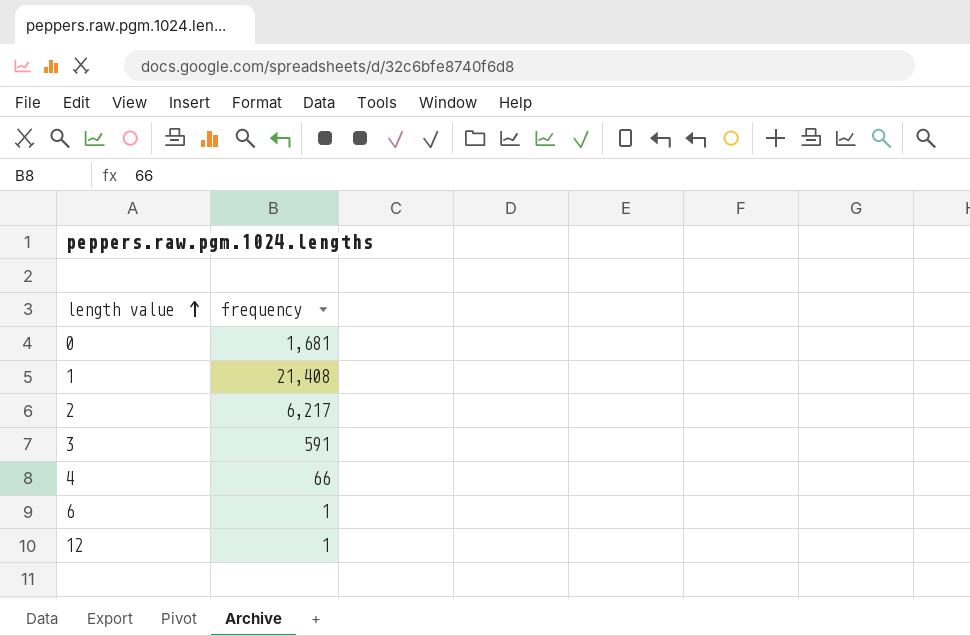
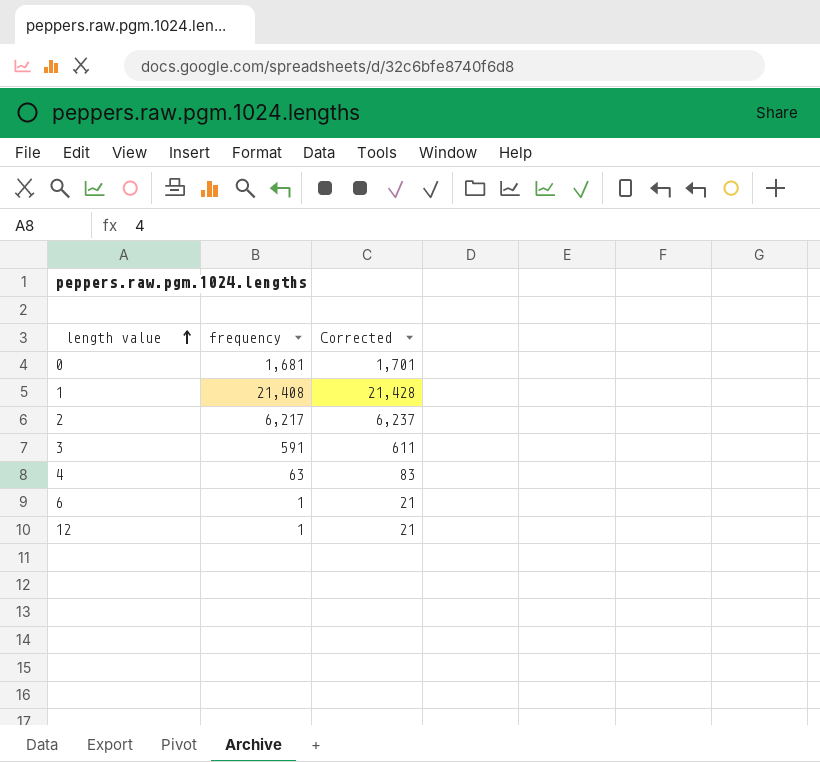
column Corrected | formula: none -> [frequency] + 20
4 | frequency: 66 -> 63

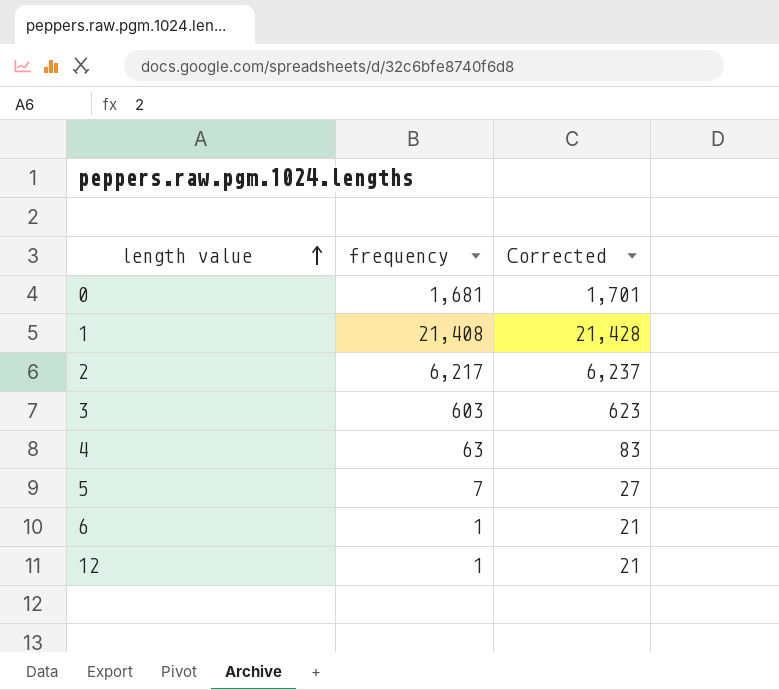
3 | frequency: 591 -> 603
3 | Corrected: 611 -> 623
row 5: none -> 7 | 27

